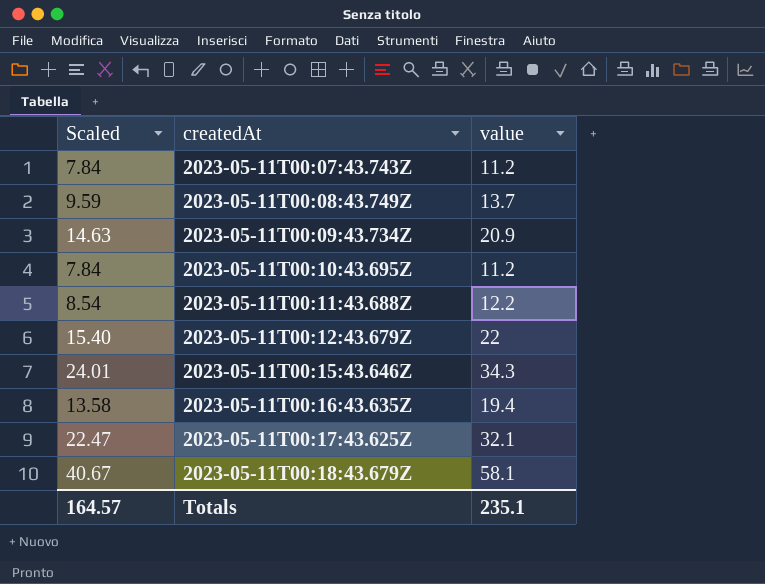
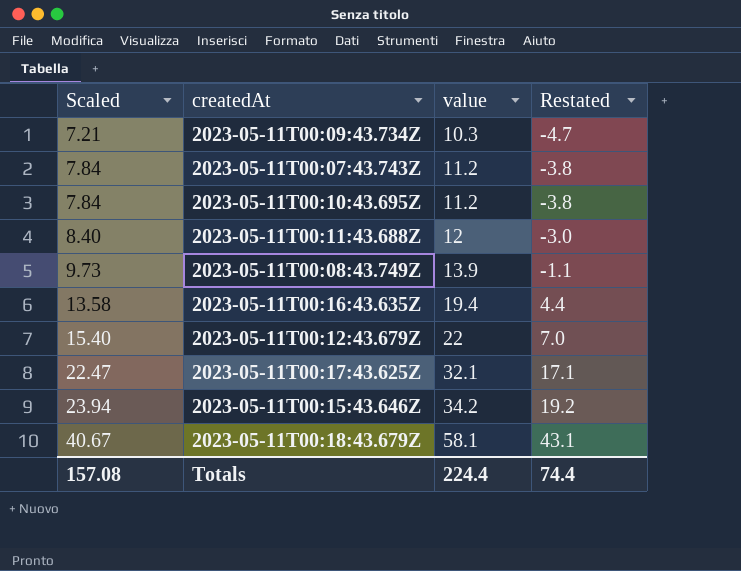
row order: createdAt ascending -> Scaled ascending
column Restated | formula: none -> [value] - 15
2023-05-11T00:09:43.734Z | Scaled: 14.63 -> 7.21
2023-05-11T00:09:43.734Z | value: 20.9 -> 10.3
2023-05-11T00:11:43.688Z | Scaled: 8.54 -> 8.40
2023-05-11T00:11:43.688Z | value: 12.2 -> 12
2023-05-11T00:08:43.749Z | Scaled: 9.59 -> 9.73
2023-05-11T00:08:43.749Z | value: 13.7 -> 13.9
2023-05-11T00:15:43.646Z | Scaled: 24.01 -> 23.94
2023-05-11T00:15:43.646Z | value: 34.3 -> 34.2
Totals | Scaled: 164.57 -> 157.08
Totals | value: 235.1 -> 224.4

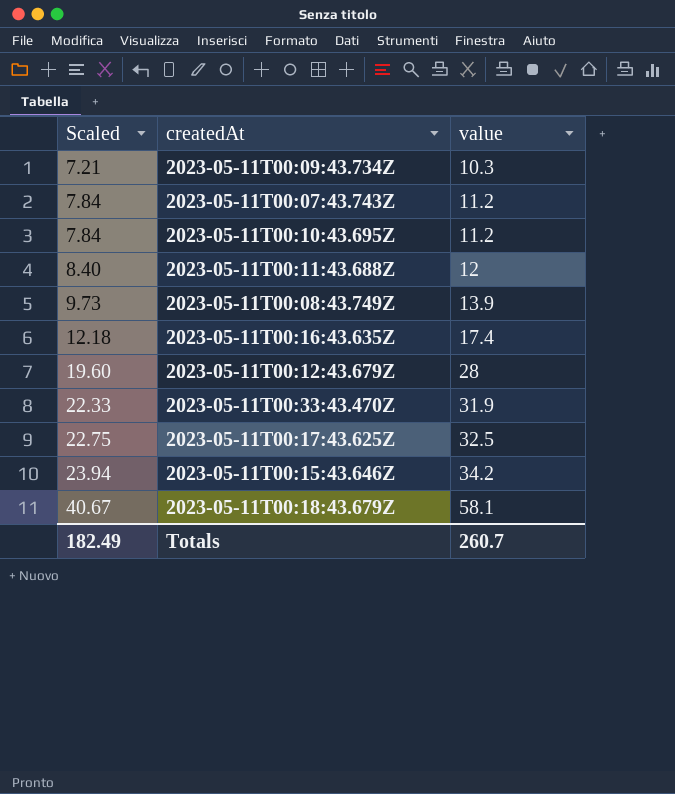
column Restated | formula: [value] - 15 -> none
2023-05-11T00:16:43.635Z | Scaled: 13.58 -> 12.18
2023-05-11T00:16:43.635Z | value: 19.4 -> 17.4
2023-05-11T00:12:43.679Z | Scaled: 15.40 -> 19.60
2023-05-11T00:12:43.679Z | value: 22 -> 28
row 2023-05-11T00:33:43.470Z: none -> 22.33 | 31.9
2023-05-11T00:17:43.625Z | Scaled: 22.47 -> 22.75
2023-05-11T00:17:43.625Z | value: 32.1 -> 32.5
Totals | Scaled: 157.08 -> 182.49
Totals | value: 224.4 -> 260.7

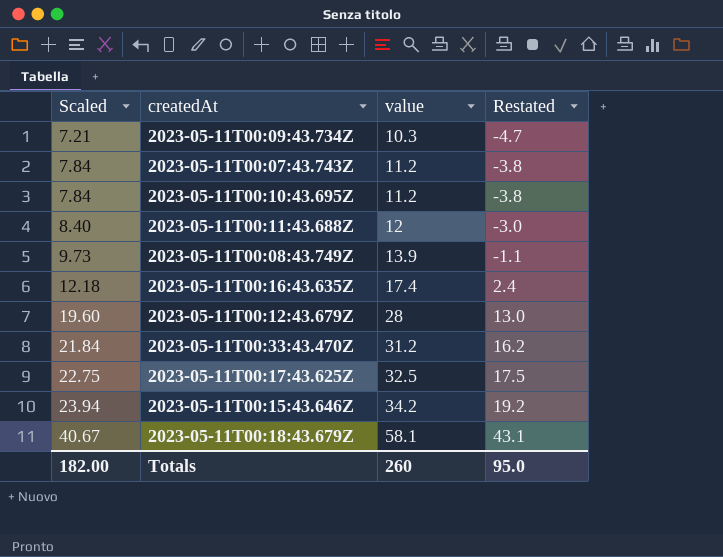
column Restated | formula: none -> [value] - 15
2023-05-11T00:33:43.470Z | Scaled: 22.33 -> 21.84
2023-05-11T00:33:43.470Z | value: 31.9 -> 31.2
Totals | Scaled: 182.49 -> 182.00
Totals | value: 260.7 -> 260

